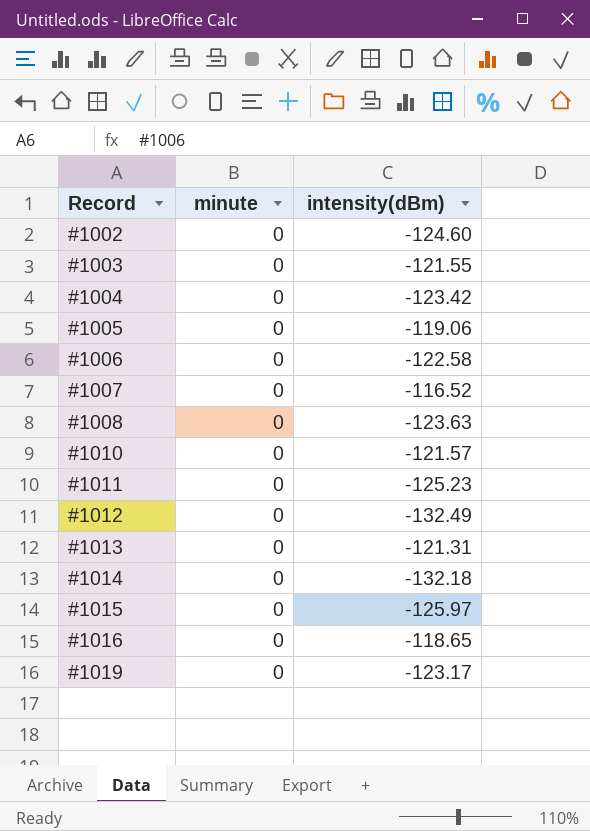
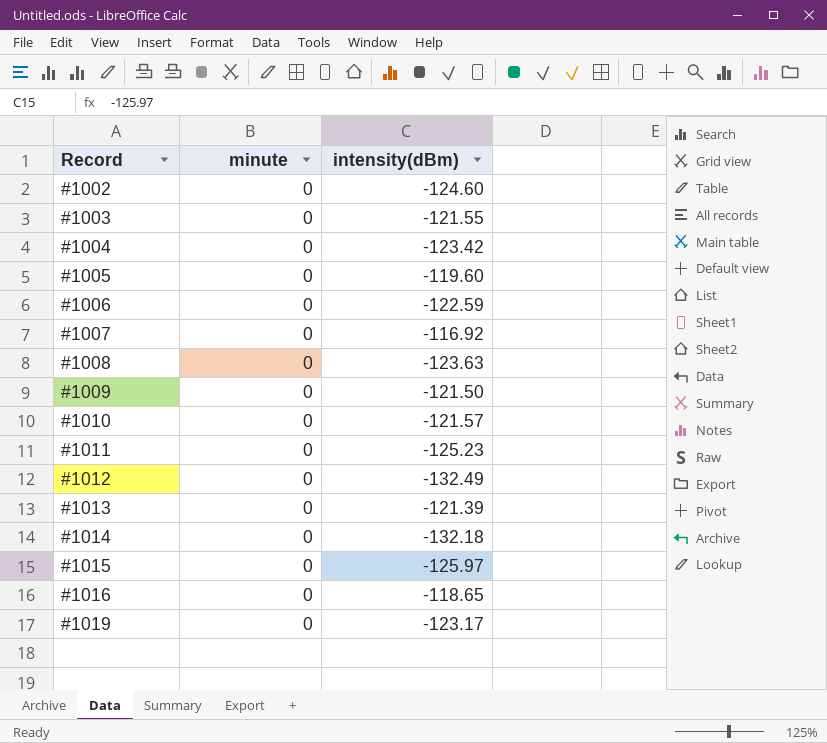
#1005 | intensity(dBm): -119.06 -> -119.60
#1006 | intensity(dBm): -122.58 -> -122.59
#1007 | intensity(dBm): -116.52 -> -116.92
row #1009: none -> 0 | -121.50
#1013 | intensity(dBm): -121.31 -> -121.39

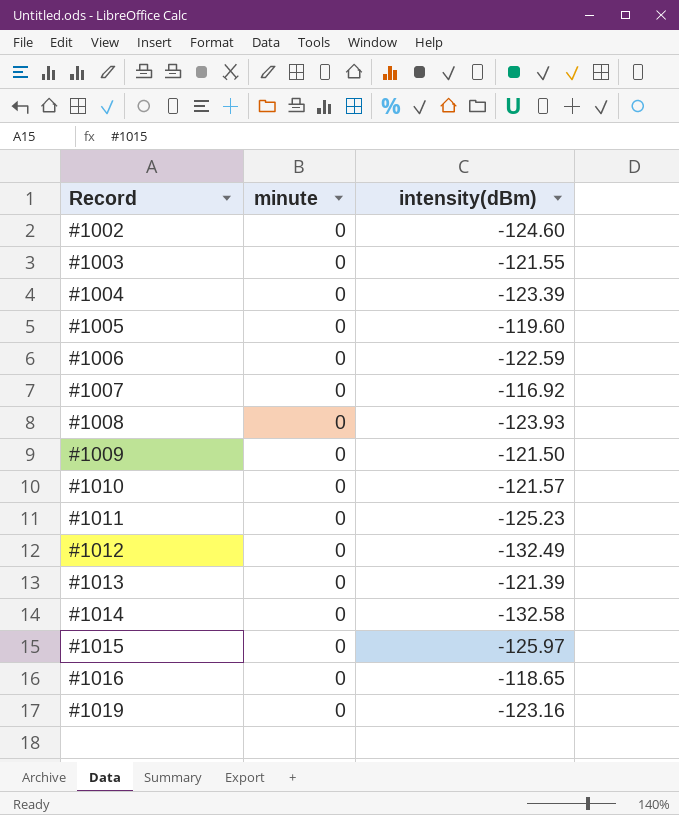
#1004 | intensity(dBm): -123.42 -> -123.39
#1008 | intensity(dBm): -123.63 -> -123.93
#1014 | intensity(dBm): -132.18 -> -132.58
#1019 | intensity(dBm): -123.17 -> -123.16

